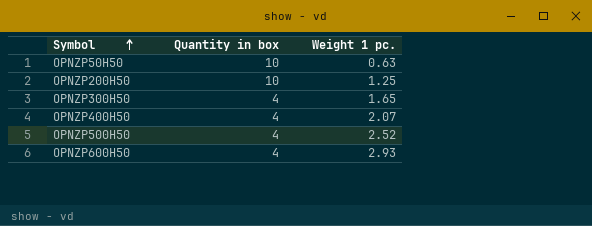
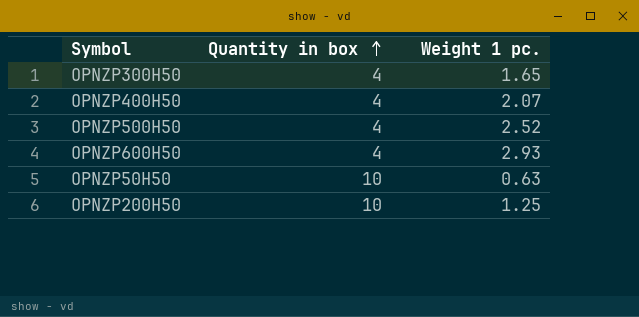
row order: Symbol ascending -> Quantity in box ascending

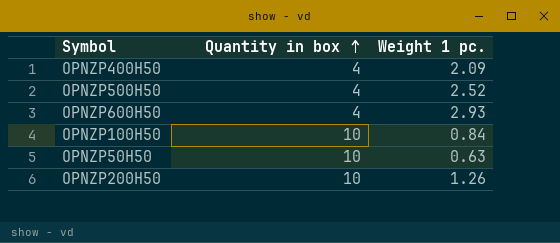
row OPNZP300H50: 4 | 1.65 -> none
OPNZP400H50 | Weight 1 pc.: 2.07 -> 2.09
row OPNZP100H50: none -> 10 | 0.84
OPNZP200H50 | Weight 1 pc.: 1.25 -> 1.26

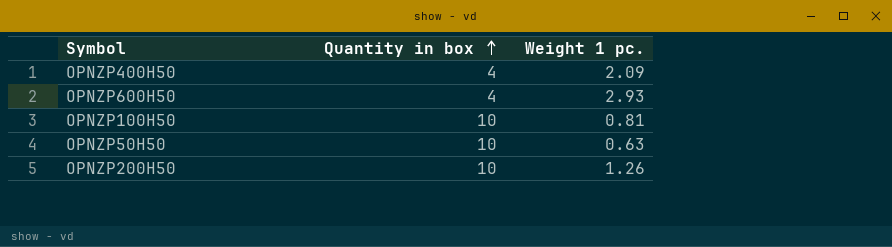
row OPNZP500H50: 4 | 2.52 -> none
OPNZP100H50 | Weight 1 pc.: 0.84 -> 0.81

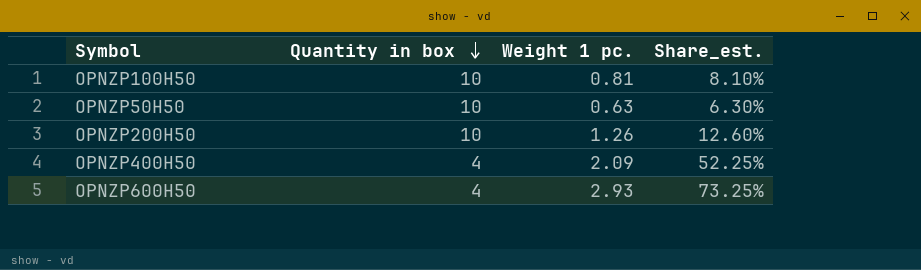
row order: Quantity in box ascending -> Quantity in box descending
column Share_est. | formula: none -> [Weight 1 pc.] / [Quantity in box]

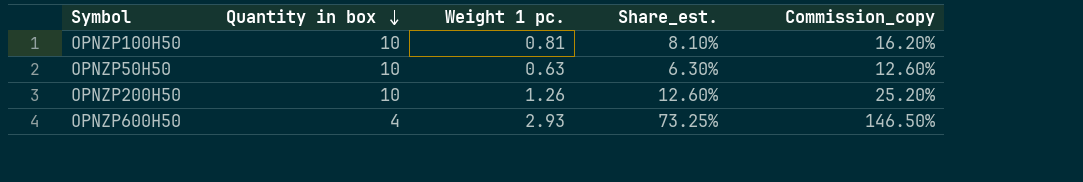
column Commission_copy | formula: none -> [Share_est.] * 2
row OPNZP400H50: 4 | 2.09 | 52.25% -> none

